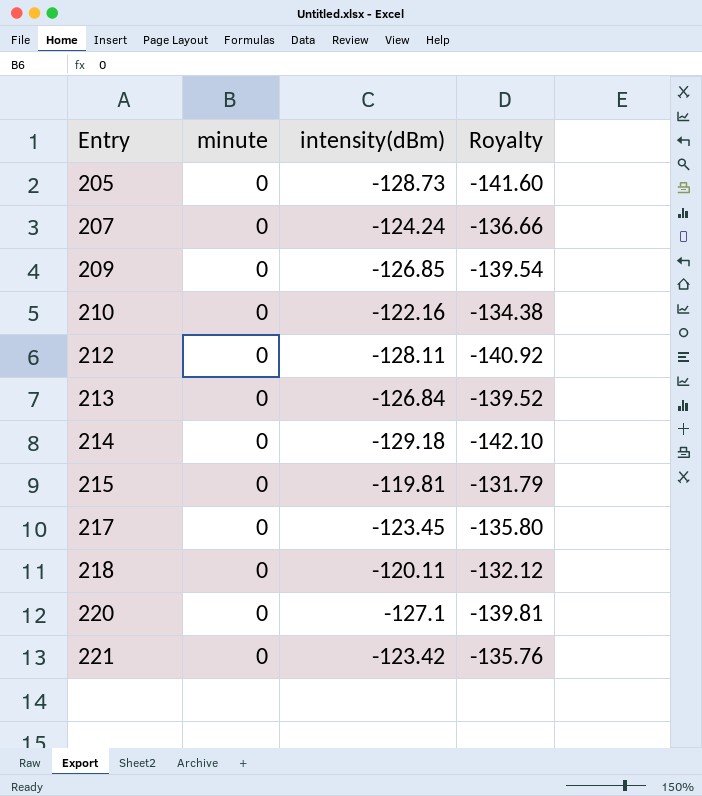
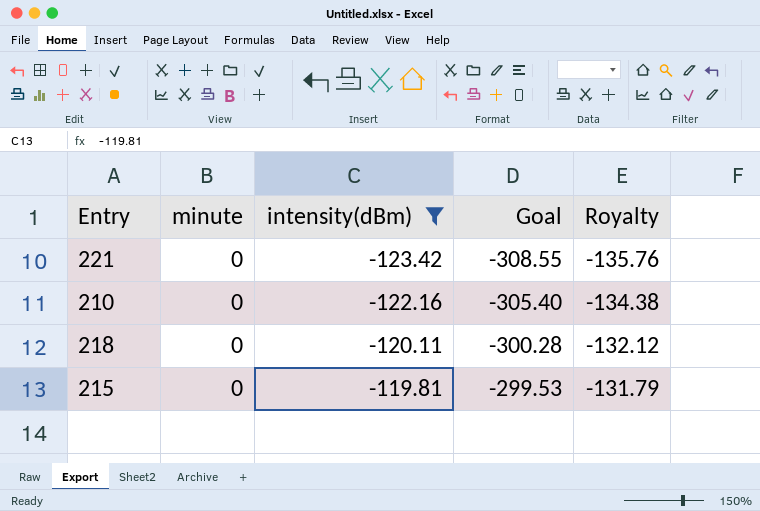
filter: none -> intensity(dBm) >= -123.42
row order: Entry ascending -> intensity(dBm) ascending
column Goal | formula: none -> [intensity(dBm)] * 2.5

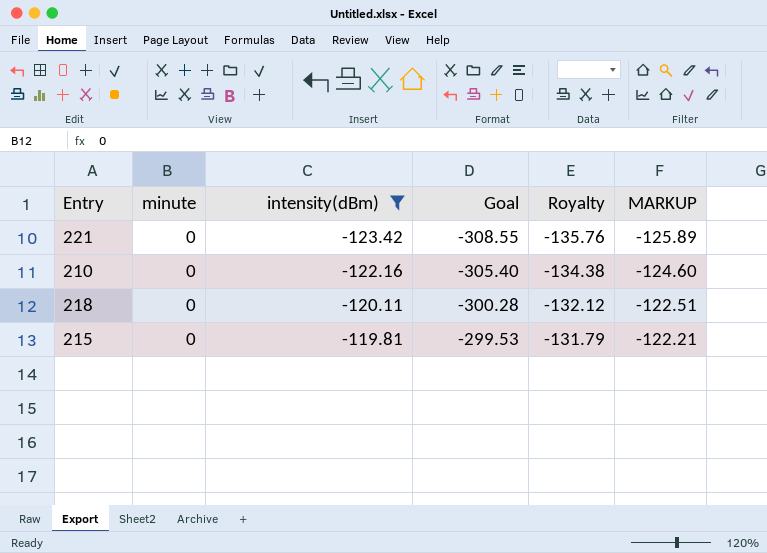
column MARKUP | formula: none -> [intensity(dBm)] * 1.02

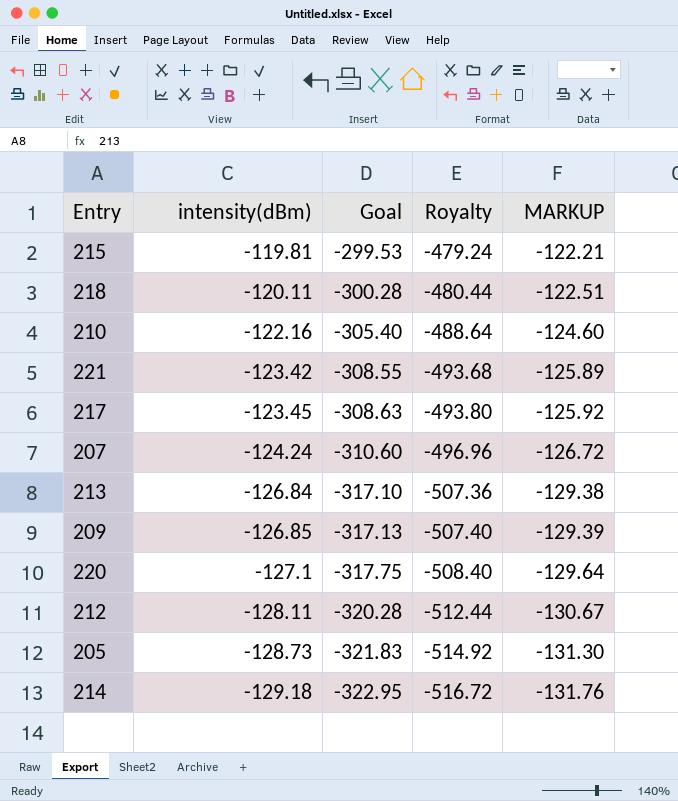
filter: intensity(dBm) >= -123.42 -> none
row order: intensity(dBm) ascending -> intensity(dBm) descending
column minute | position: 2 -> none
column Royalty | formula: [intensity(dBm)] * 1.1 -> [intensity(dBm)] * 4

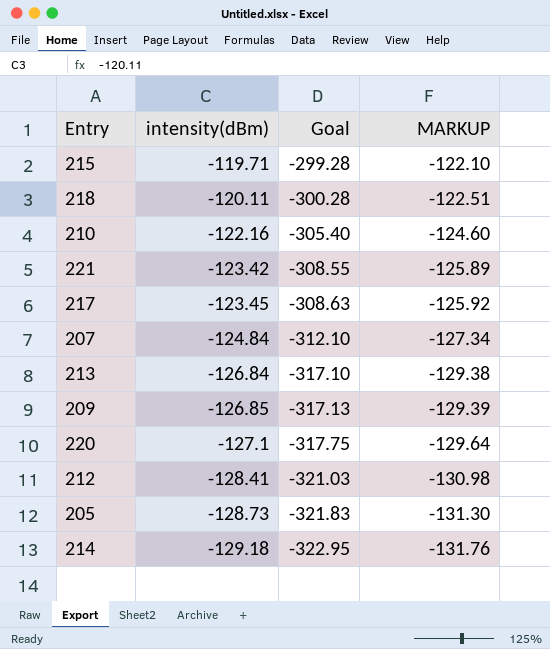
column Royalty | formula: [intensity(dBm)] * 4 -> none
215 | intensity(dBm): -119.81 -> -119.71
215 | Goal: -299.53 -> -299.28
215 | MARKUP: -122.21 -> -122.10
207 | intensity(dBm): -124.24 -> -124.84
207 | Goal: -310.60 -> -312.10
207 | MARKUP: -126.72 -> -127.34
212 | intensity(dBm): -128.11 -> -128.41
212 | Goal: -320.28 -> -321.03
212 | MARKUP: -130.67 -> -130.98

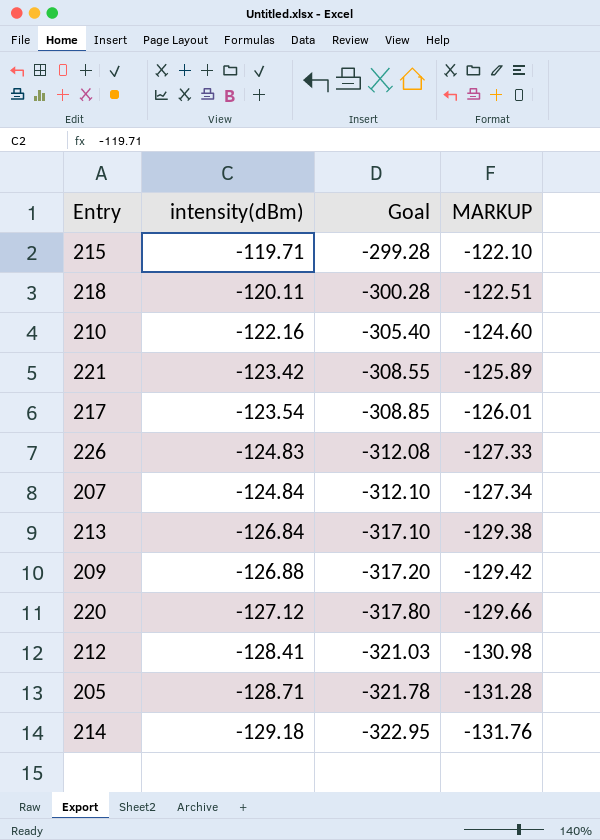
217 | intensity(dBm): -123.45 -> -123.54
217 | Goal: -308.63 -> -308.85
217 | MARKUP: -125.92 -> -126.01
row 226: none -> -124.83 | -312.08 | -127.33
209 | intensity(dBm): -126.85 -> -126.88
209 | Goal: -317.13 -> -317.20
209 | MARKUP: -129.39 -> -129.42
220 | intensity(dBm): -127.1 -> -127.12
220 | Goal: -317.75 -> -317.80
220 | MARKUP: -129.64 -> -129.66
205 | intensity(dBm): -128.73 -> -128.71
205 | Goal: -321.83 -> -321.78
205 | MARKUP: -131.30 -> -131.28

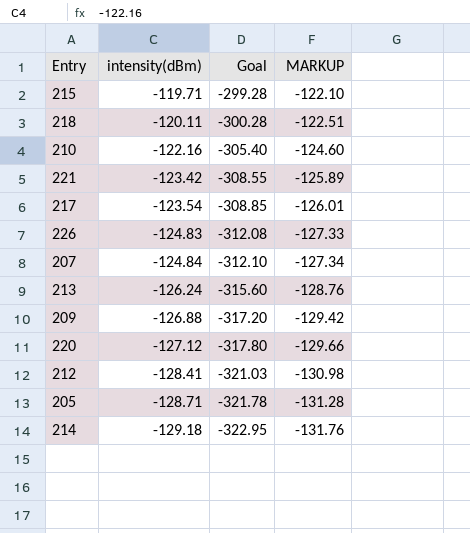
213 | intensity(dBm): -126.84 -> -126.24
213 | Goal: -317.10 -> -315.60
213 | MARKUP: -129.38 -> -128.76

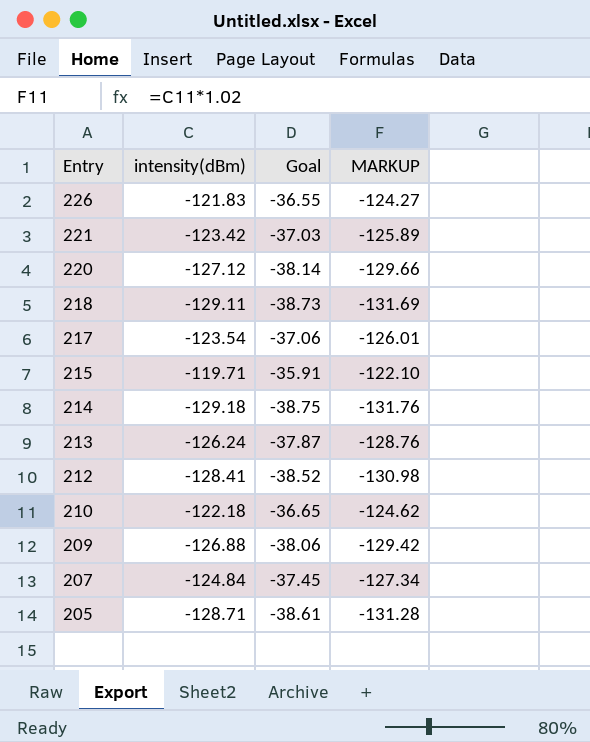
row order: intensity(dBm) descending -> Entry descending
column Goal | formula: [intensity(dBm)] * 2.5 -> [intensity(dBm)] * 0.3
226 | intensity(dBm): -124.83 -> -121.83
226 | MARKUP: -127.33 -> -124.27
218 | intensity(dBm): -120.11 -> -129.11
218 | MARKUP: -122.51 -> -131.69
210 | intensity(dBm): -122.16 -> -122.18
210 | MARKUP: -124.60 -> -124.62

